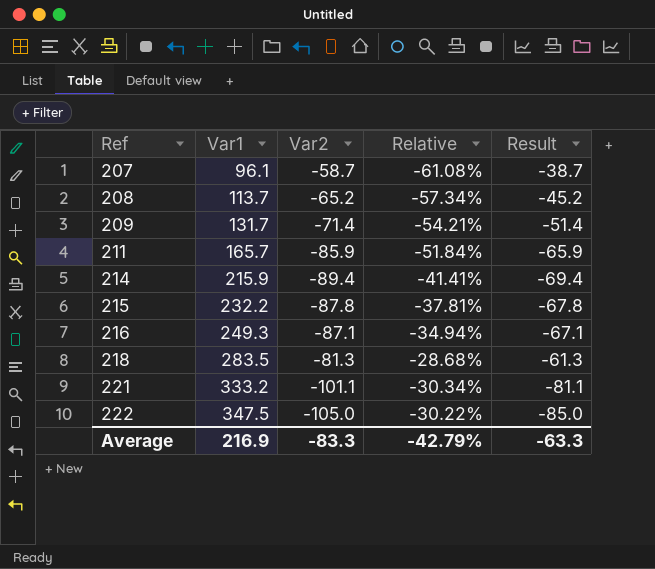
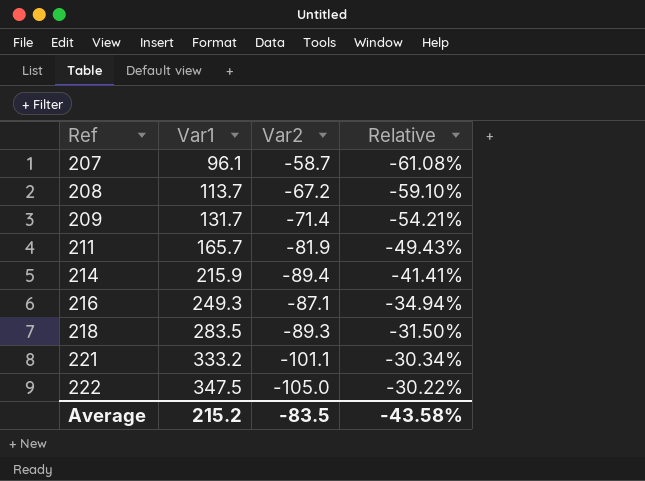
column Result | formula: [Var2] + 20 -> none
row 215: 232.2 | -87.8 | -37.81% | -67.8 -> none
208 | Var2: -65.2 -> -67.2
208 | Relative: -57.34% -> -59.10%
211 | Var2: -85.9 -> -81.9
211 | Relative: -51.84% -> -49.43%
218 | Var2: -81.3 -> -89.3
218 | Relative: -28.68% -> -31.50%
Average | Var1: 216.9 -> 215.2
Average | Var2: -83.3 -> -83.5
Average | Relative: -42.79% -> -43.58%

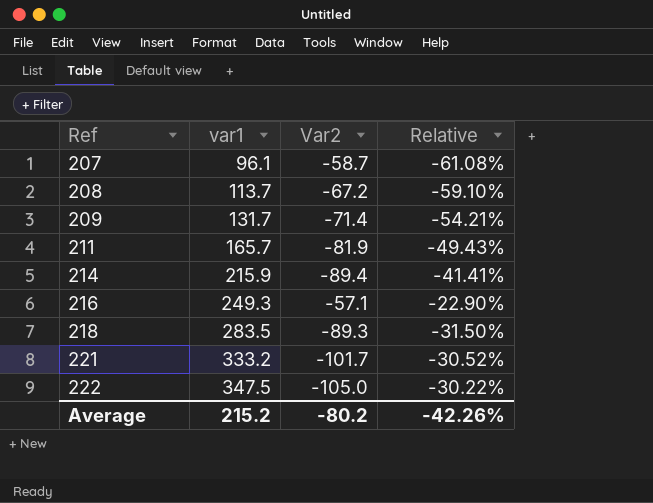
column name: Var1 -> var1
216 | Var2: -87.1 -> -57.1
216 | Relative: -34.94% -> -22.90%
221 | Var2: -101.1 -> -101.7
221 | Relative: -30.34% -> -30.52%
Average | Var2: -83.5 -> -80.2
Average | Relative: -43.58% -> -42.26%

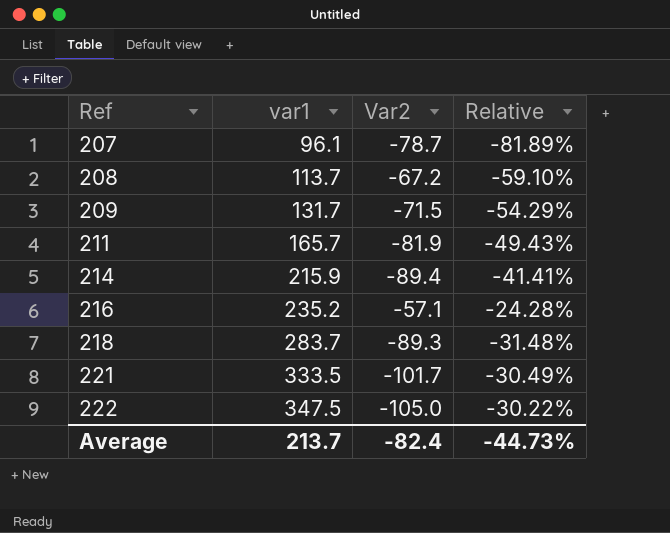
207 | Var2: -58.7 -> -78.7
207 | Relative: -61.08% -> -81.89%
209 | Var2: -71.4 -> -71.5
209 | Relative: -54.21% -> -54.29%
216 | var1: 249.3 -> 235.2
216 | Relative: -22.90% -> -24.28%
218 | var1: 283.5 -> 283.7
218 | Relative: -31.50% -> -31.48%
221 | var1: 333.2 -> 333.5
221 | Relative: -30.52% -> -30.49%
Average | var1: 215.2 -> 213.7
Average | Var2: -80.2 -> -82.4
Average | Relative: -42.26% -> -44.73%

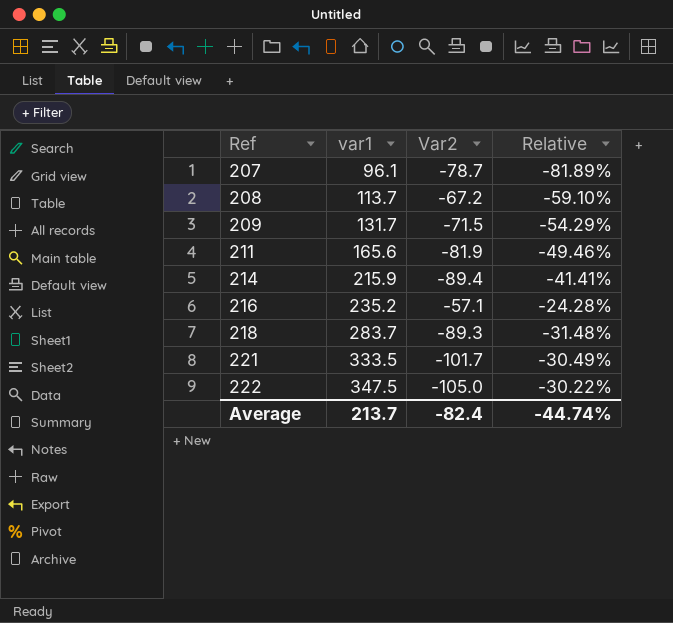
211 | var1: 165.7 -> 165.6
211 | Relative: -49.43% -> -49.46%
Average | Relative: -44.73% -> -44.74%

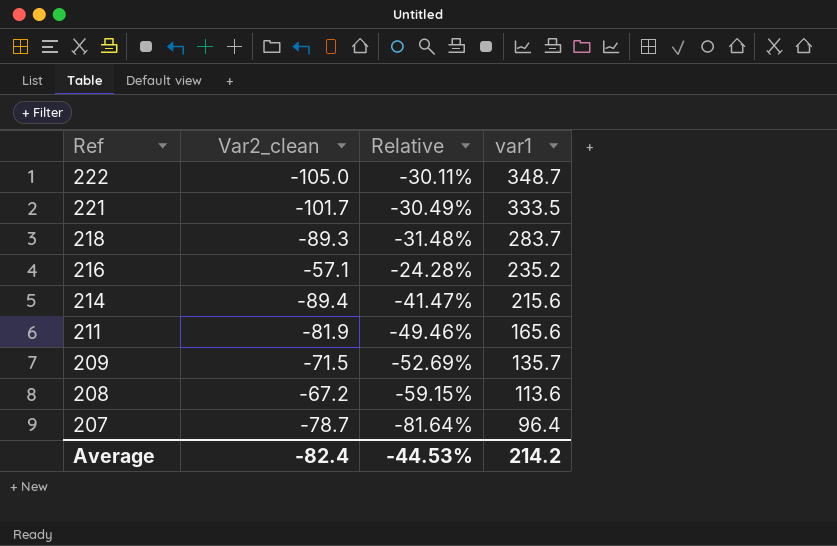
row order: Ref ascending -> Ref descending
column name: Var2 -> Var2_clean
column var1 | position: 2 -> 4
222 | Relative: -30.22% -> -30.11%
222 | var1: 347.5 -> 348.7
214 | Relative: -41.41% -> -41.47%
214 | var1: 215.9 -> 215.6
209 | Relative: -54.29% -> -52.69%
209 | var1: 131.7 -> 135.7
208 | Relative: -59.10% -> -59.15%
208 | var1: 113.7 -> 113.6
207 | Relative: -81.89% -> -81.64%
207 | var1: 96.1 -> 96.4
Average | Relative: -44.74% -> -44.53%
Average | var1: 213.7 -> 214.2

